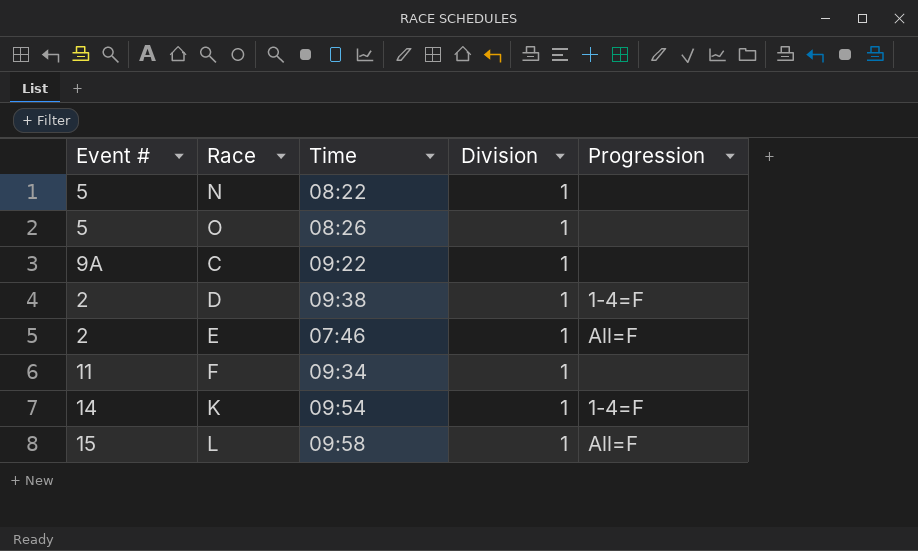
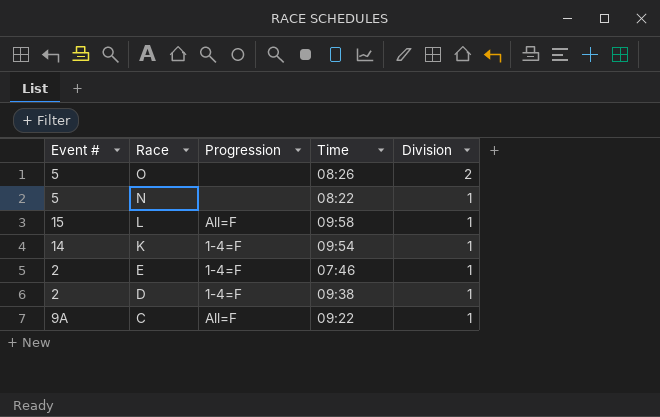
row order: none -> Race descending
column Progression | position: 5 -> 3
row F: 11 | 09:34 | 1 | none -> none
O | Division: 1 -> 2
E | Progression: All=F -> 1-4=F
C | Progression: none -> All=F

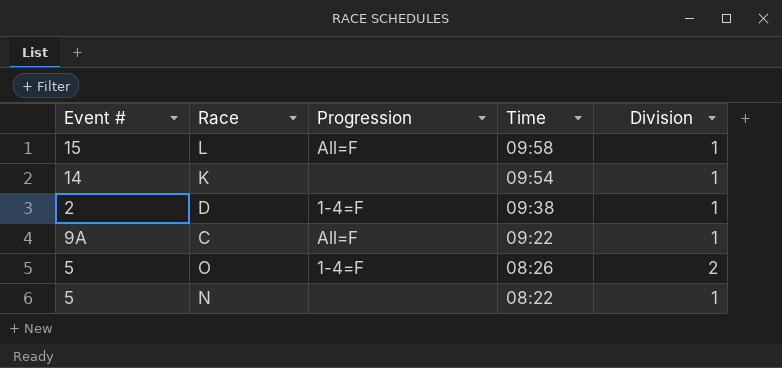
row order: Race descending -> Time descending
row E: 2 | 1-4=F | 07:46 | 1 -> none
K | Progression: 1-4=F -> none
O | Progression: none -> 1-4=F

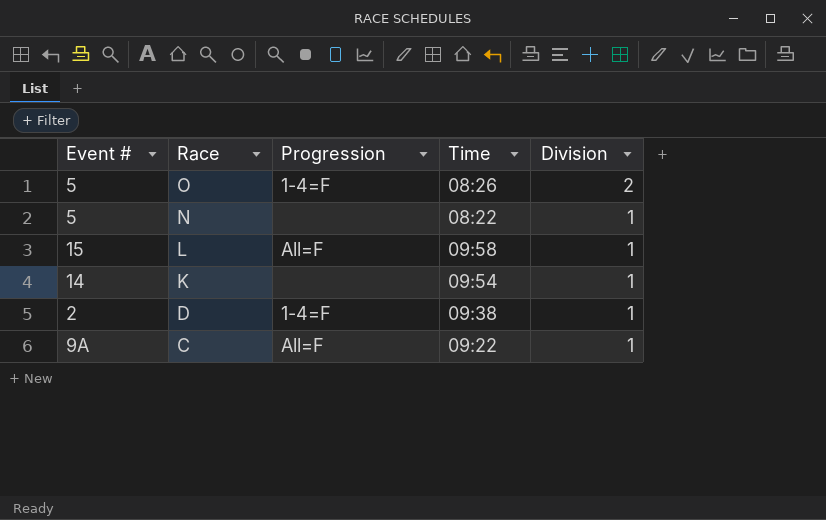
row order: Time descending -> Race descending

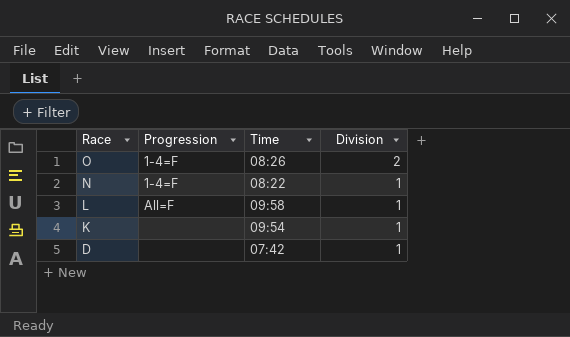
column Event # | position: 1 -> none
row C: 9A | All=F | 09:22 | 1 -> none
N | Progression: none -> 1-4=F
D | Progression: 1-4=F -> none
D | Time: 09:38 -> 07:42

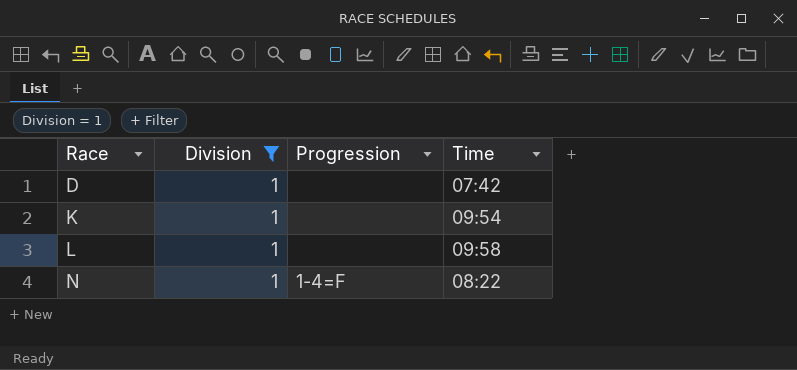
filter: none -> Division = 1
row order: Race descending -> Race ascending
column Division | position: 4 -> 2
L | Progression: All=F -> none

